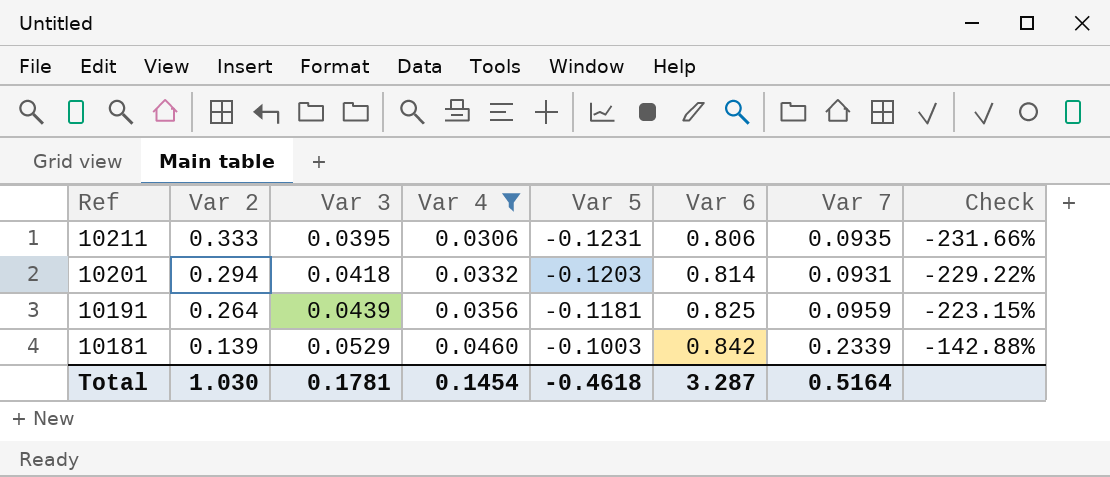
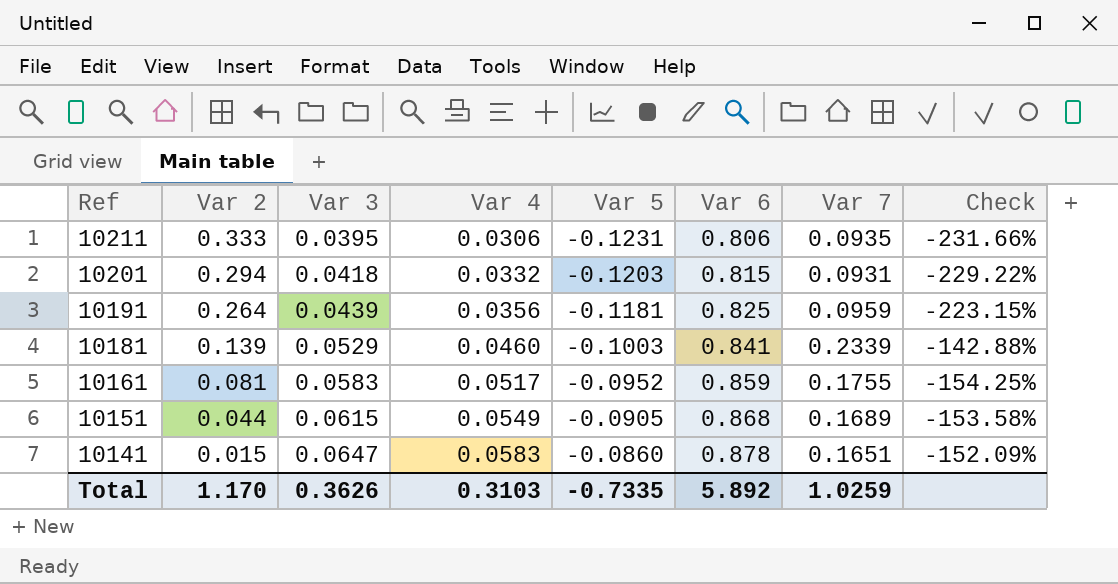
filter: Var 4 <= 0.0460 -> none
10201 | Var 6: 0.814 -> 0.815
10181 | Var 6: 0.842 -> 0.841
Total | Var 2: 1.030 -> 1.170
Total | Var 3: 0.1781 -> 0.3626
Total | Var 4: 0.1454 -> 0.3103
Total | Var 5: -0.4618 -> -0.7335
Total | Var 6: 3.287 -> 5.892
Total | Var 7: 0.5164 -> 1.0259

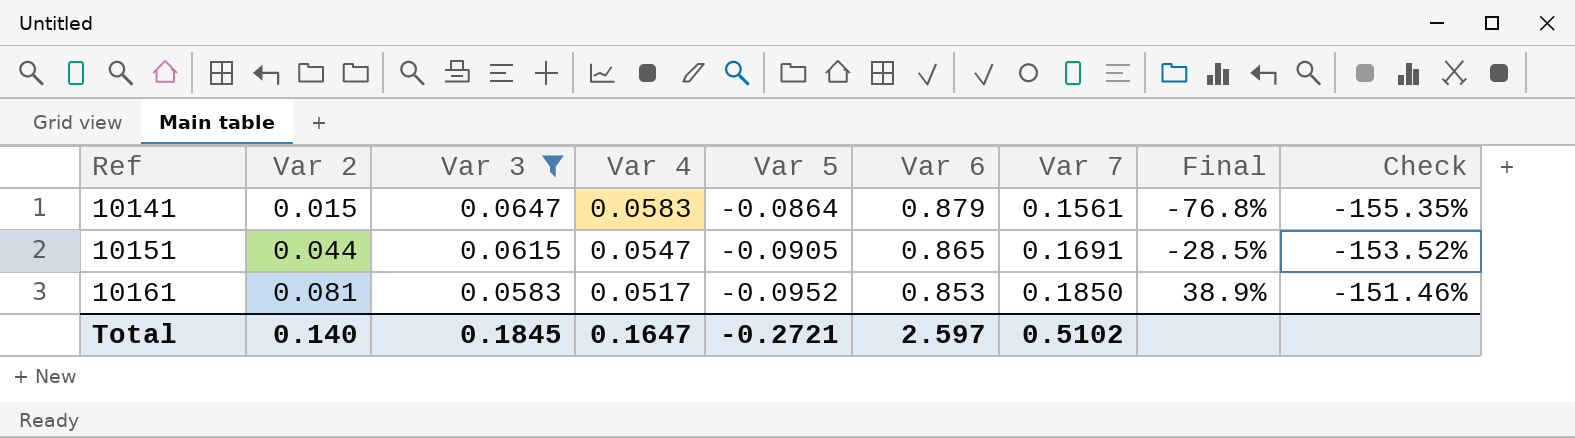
filter: none -> Var 3 >= 0.0583
row order: Ref descending -> Ref ascending
column Final | formula: none -> ([Var 2] - [Var 3]) / [Var 3]
10141 | Var 5: -0.0860 -> -0.0864
10141 | Var 6: 0.878 -> 0.879
10141 | Var 7: 0.1651 -> 0.1561
10141 | Check: -152.09% -> -155.35%
10151 | Var 4: 0.0549 -> 0.0547
10151 | Var 6: 0.868 -> 0.865
10151 | Var 7: 0.1689 -> 0.1691
10151 | Check: -153.58% -> -153.52%
10161 | Var 6: 0.859 -> 0.853
10161 | Var 7: 0.1755 -> 0.1850
10161 | Check: -154.25% -> -151.46%
Total | Var 2: 1.170 -> 0.140
Total | Var 3: 0.3626 -> 0.1845
Total | Var 4: 0.3103 -> 0.1647
Total | Var 5: -0.7335 -> -0.2721
Total | Var 6: 5.892 -> 2.597
Total | Var 7: 1.0259 -> 0.5102

